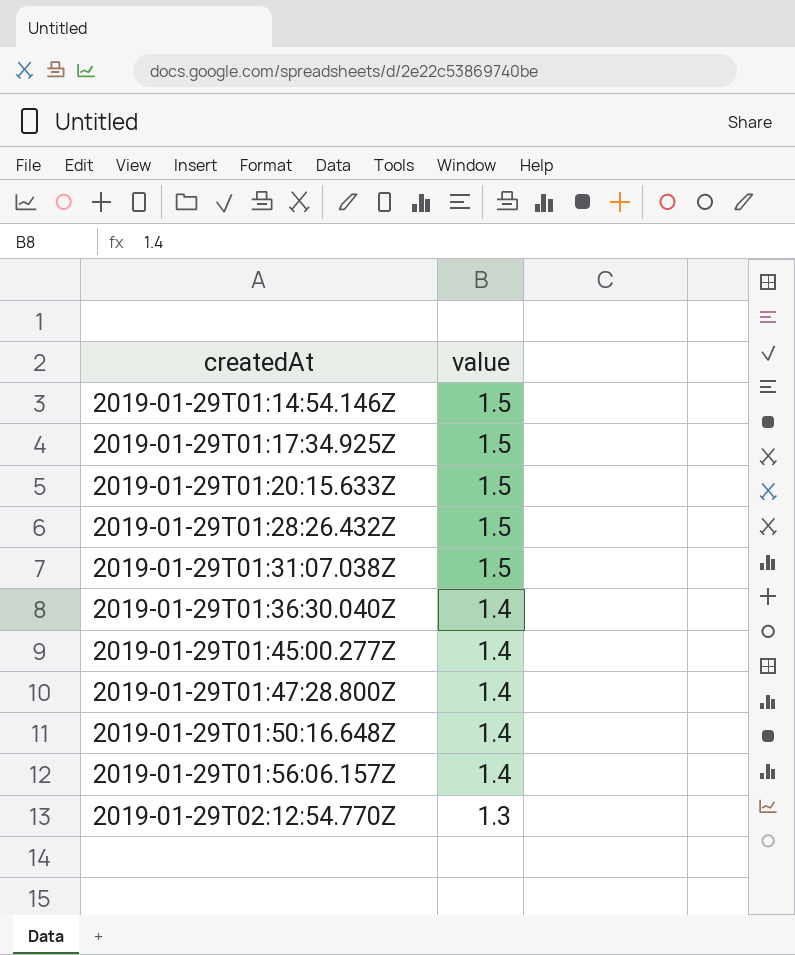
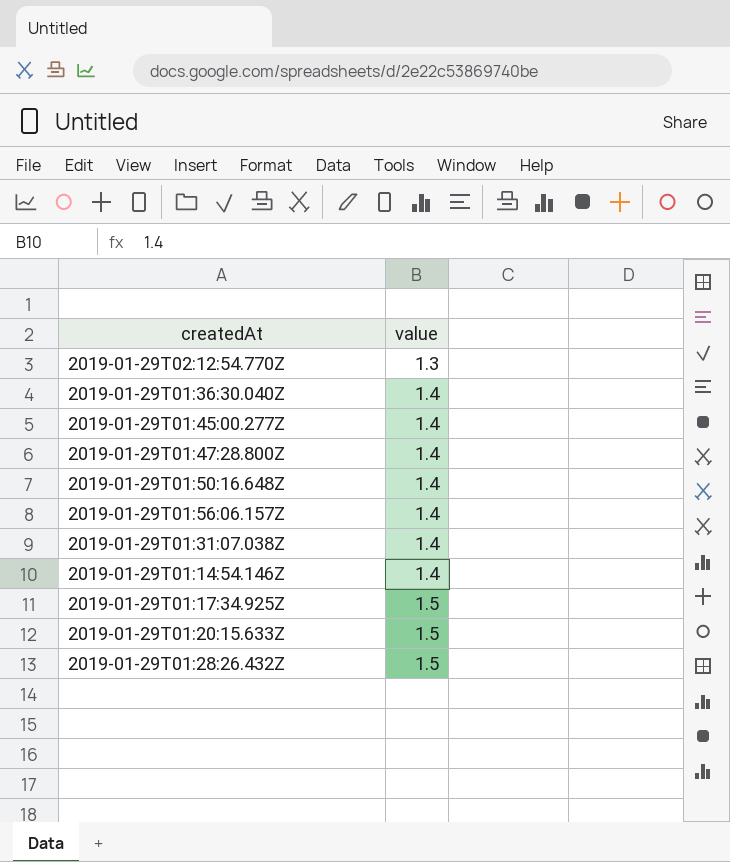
row order: createdAt ascending -> value ascending
2019-01-29T01:31:07.038Z | value: 1.5 -> 1.4
2019-01-29T01:14:54.146Z | value: 1.5 -> 1.4

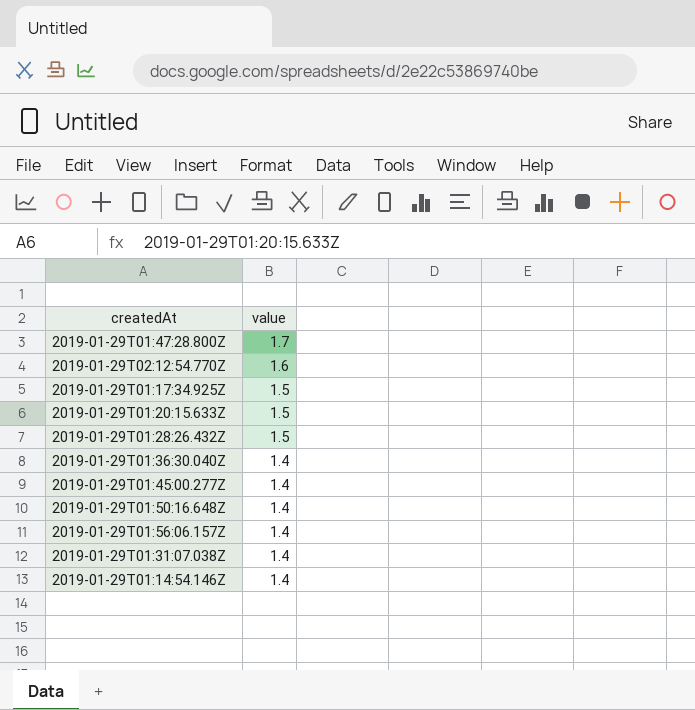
row order: value ascending -> value descending
2019-01-29T01:47:28.800Z | value: 1.4 -> 1.7
2019-01-29T02:12:54.770Z | value: 1.3 -> 1.6

